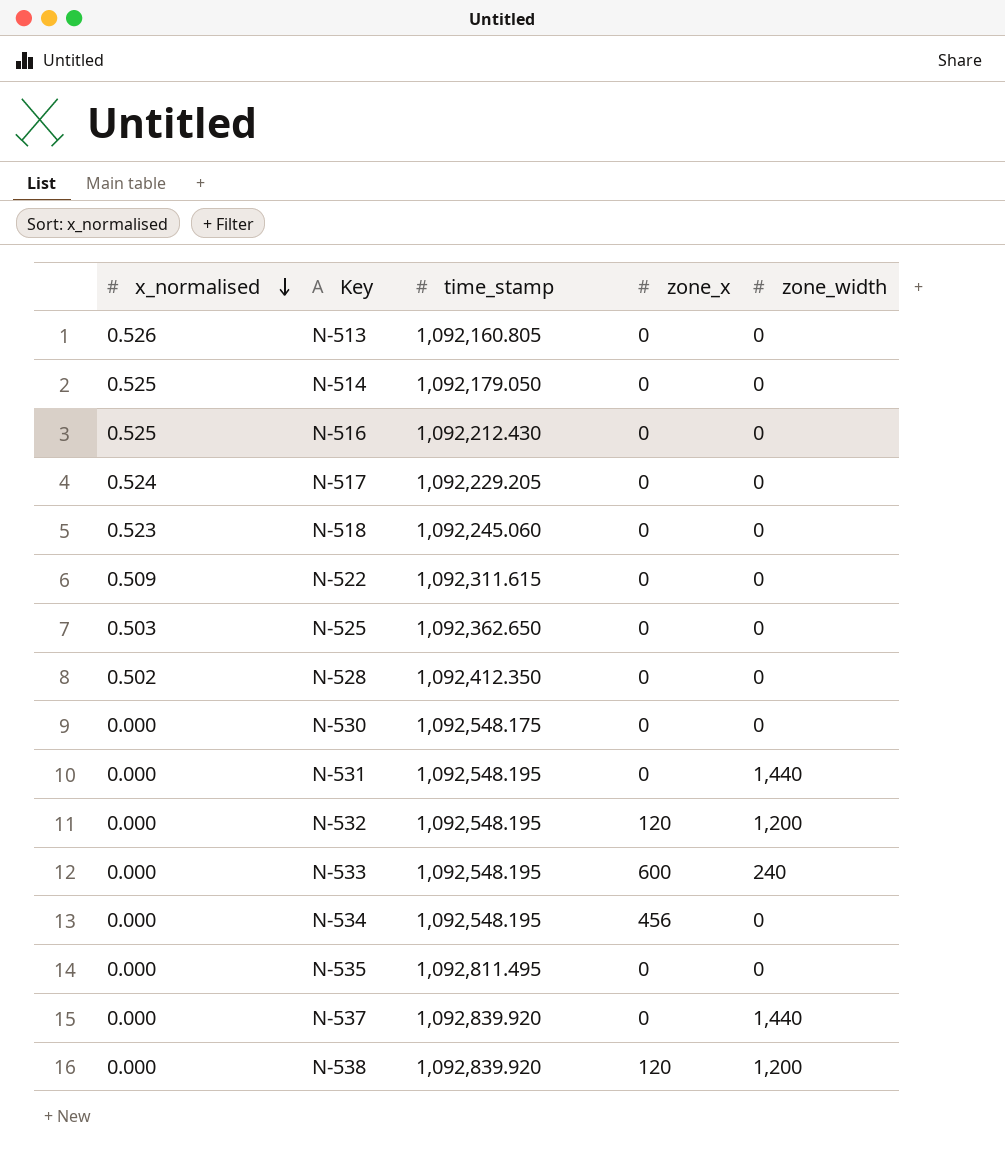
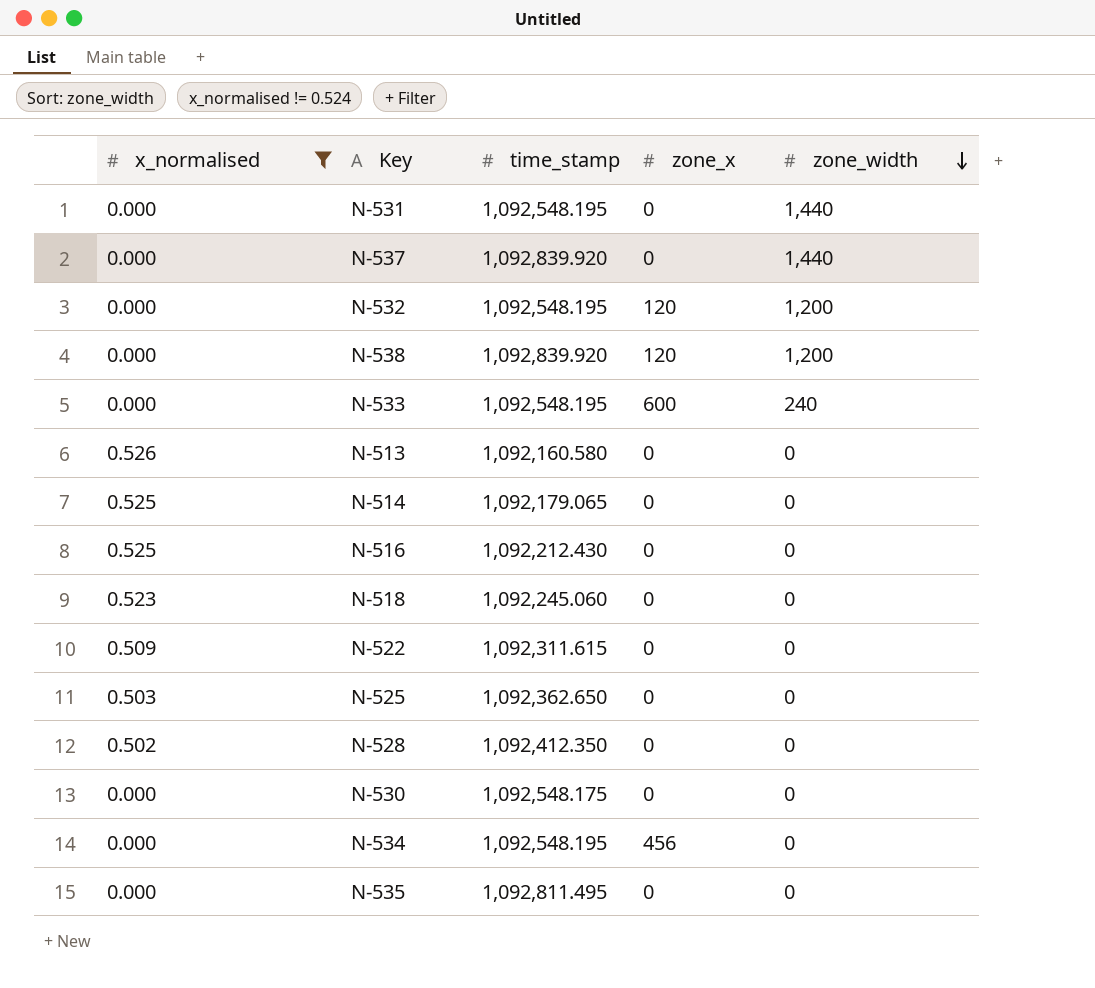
filter: none -> x_normalised != 0.524
row order: x_normalised descending -> zone_width descending
N-513 | time_stamp: 1,092,160.805 -> 1,092,160.580
N-514 | time_stamp: 1,092,179.050 -> 1,092,179.065

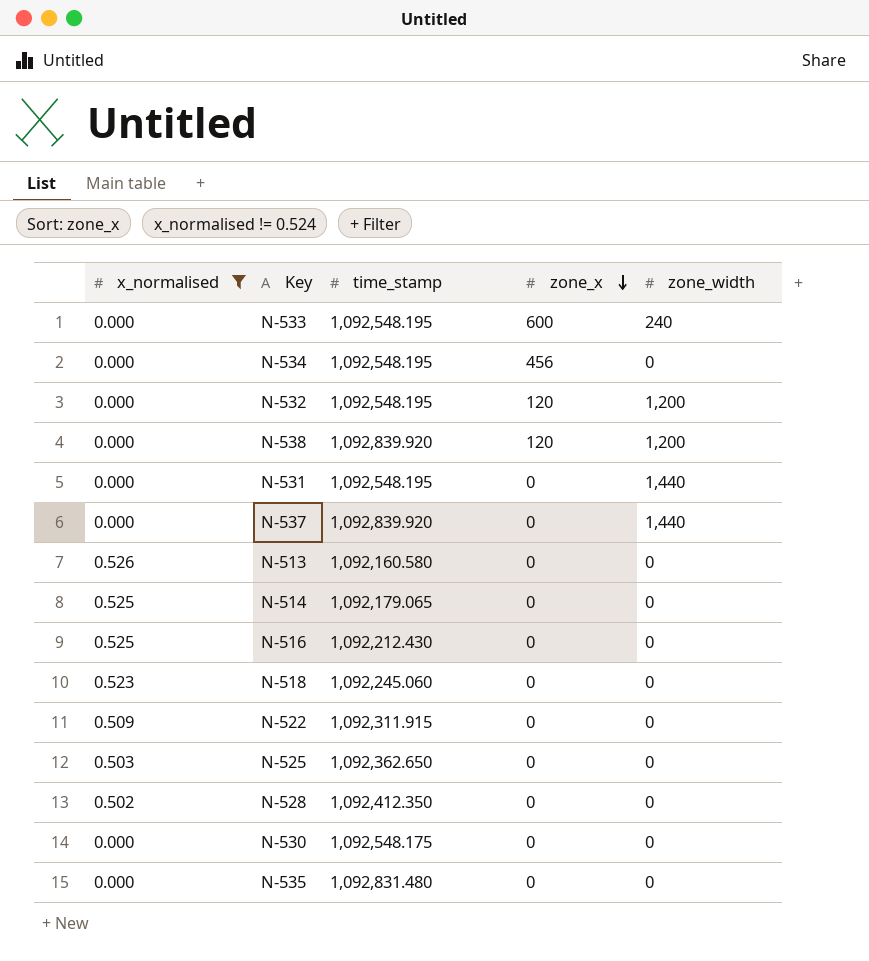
row order: zone_width descending -> zone_x descending
N-522 | time_stamp: 1,092,311.615 -> 1,092,311.915
N-535 | time_stamp: 1,092,811.495 -> 1,092,831.480

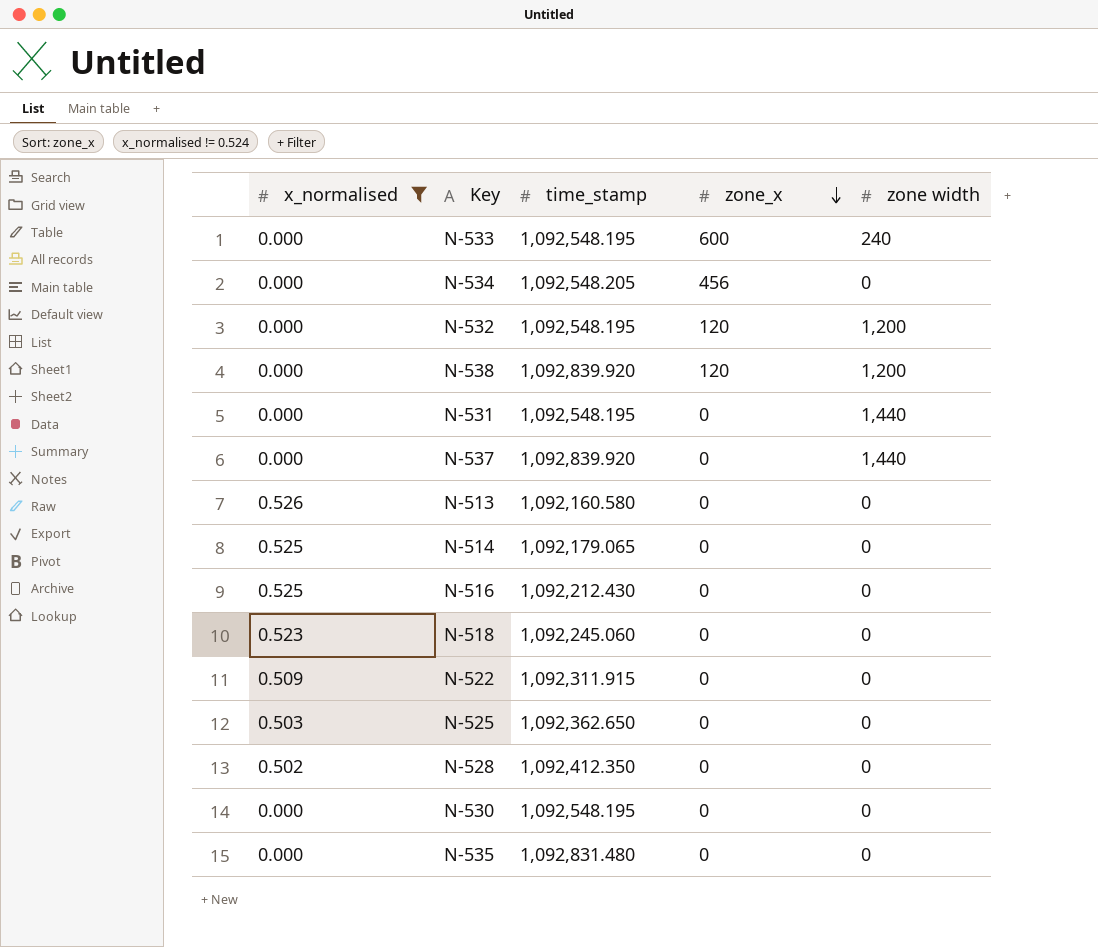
column name: zone_width -> zone width
N-534 | time_stamp: 1,092,548.195 -> 1,092,548.205
N-530 | time_stamp: 1,092,548.175 -> 1,092,548.195

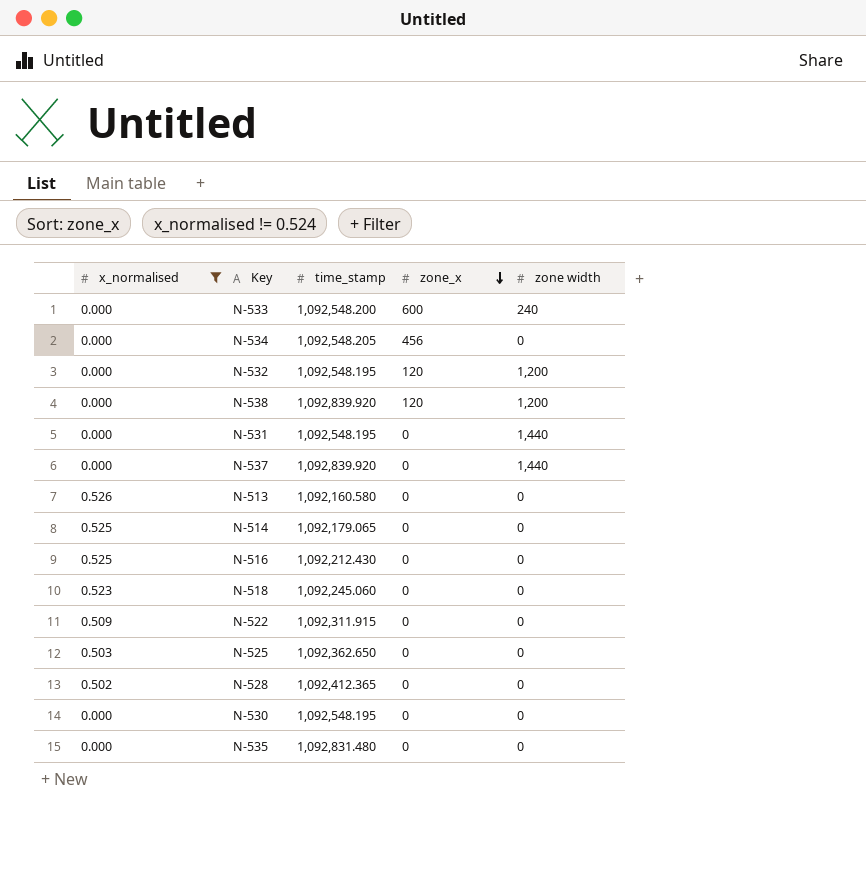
N-533 | time_stamp: 1,092,548.195 -> 1,092,548.200
N-528 | time_stamp: 1,092,412.350 -> 1,092,412.365

